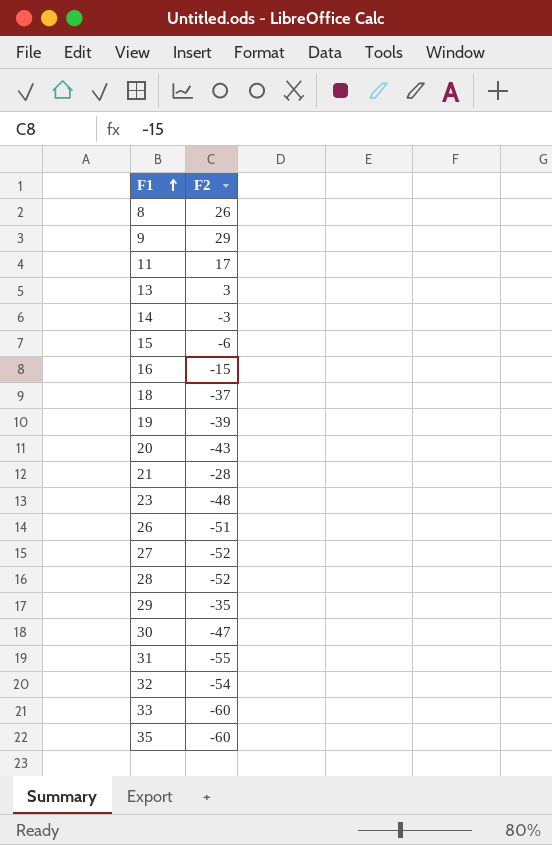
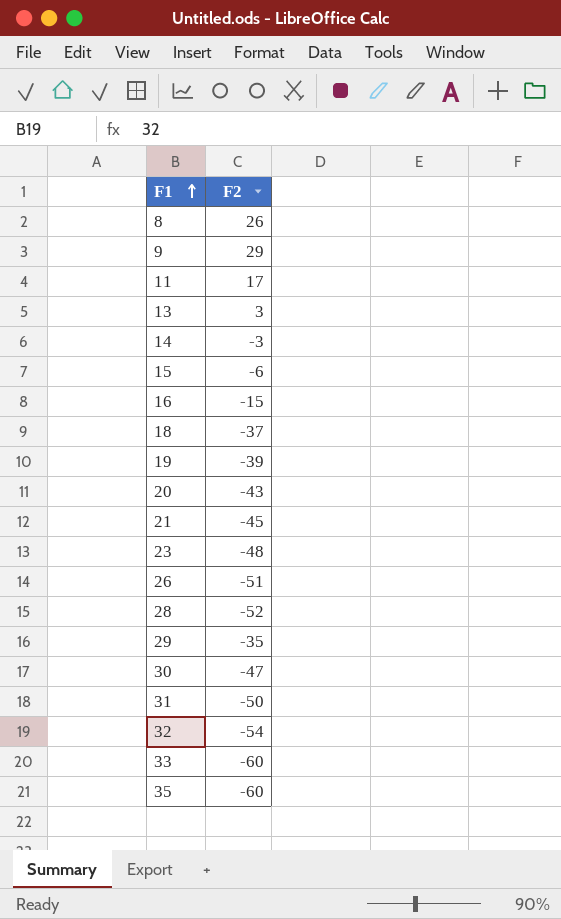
row 27: -52 -> none
21 | F2: -28 -> -45
31 | F2: -55 -> -50

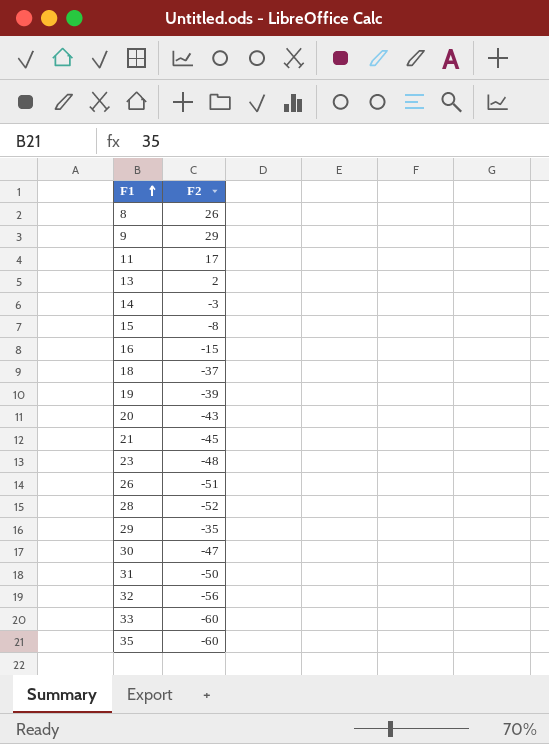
13 | F2: 3 -> 2
15 | F2: -6 -> -8
32 | F2: -54 -> -56

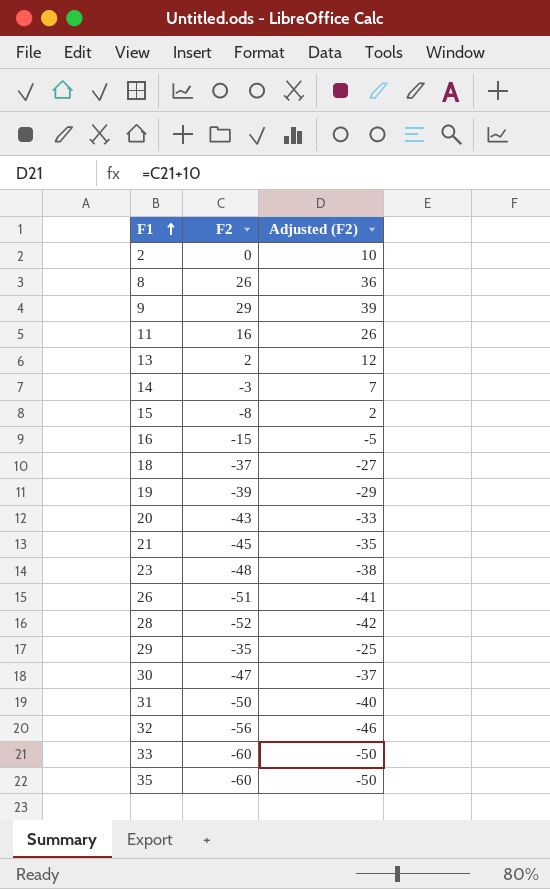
column Adjusted (F2) | formula: none -> [F2] + 10
row 2: none -> 0 | 10
11 | F2: 17 -> 16

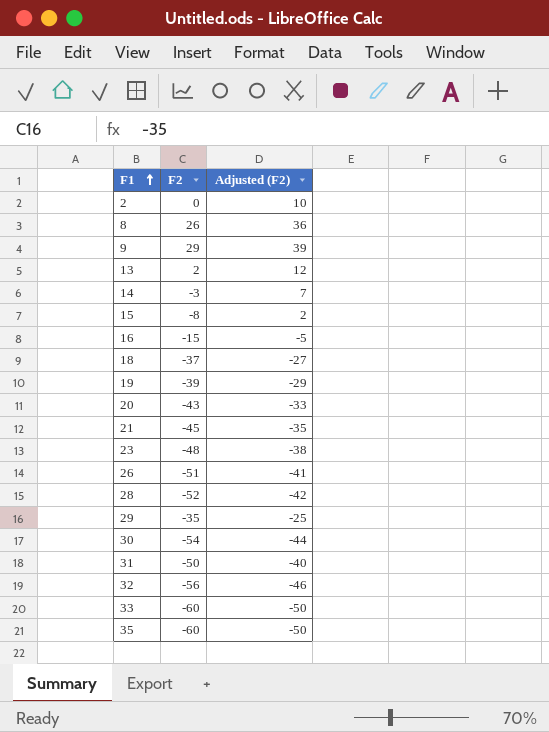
row 11: 16 | 26 -> none
30 | F2: -47 -> -54
30 | Adjusted (F2): -37 -> -44

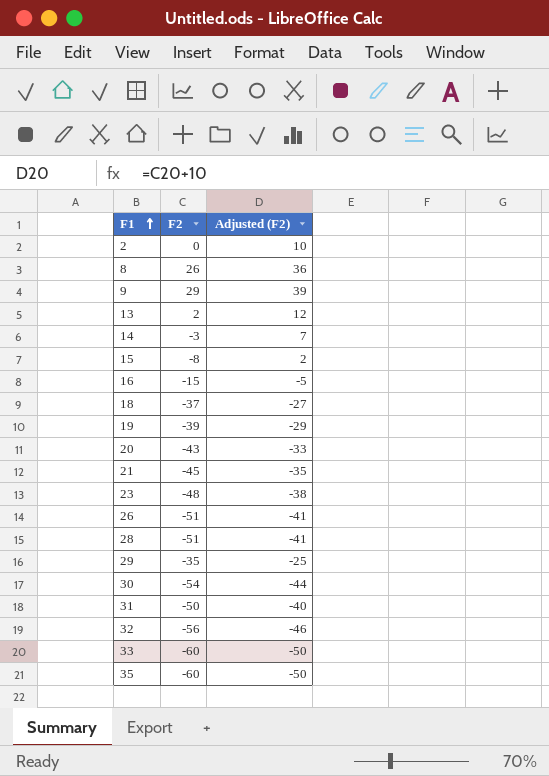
28 | F2: -52 -> -51
28 | Adjusted (F2): -42 -> -41

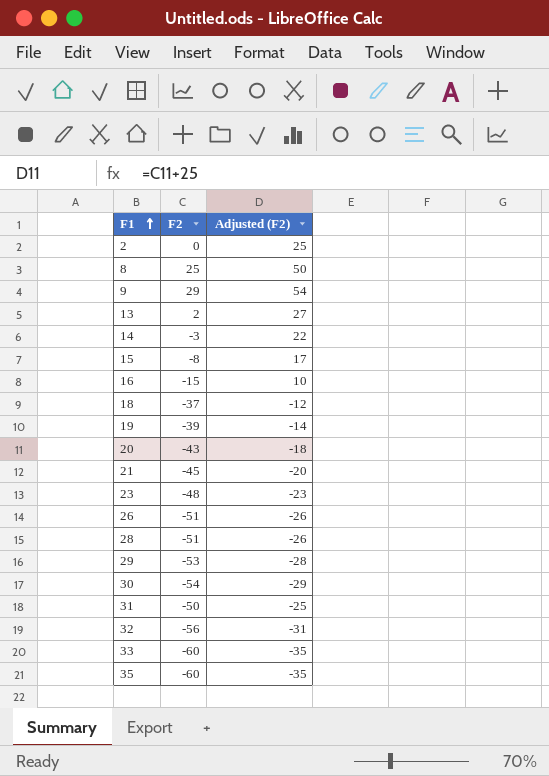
column Adjusted (F2) | formula: [F2] + 10 -> [F2] + 25
8 | F2: 26 -> 25
29 | F2: -35 -> -53

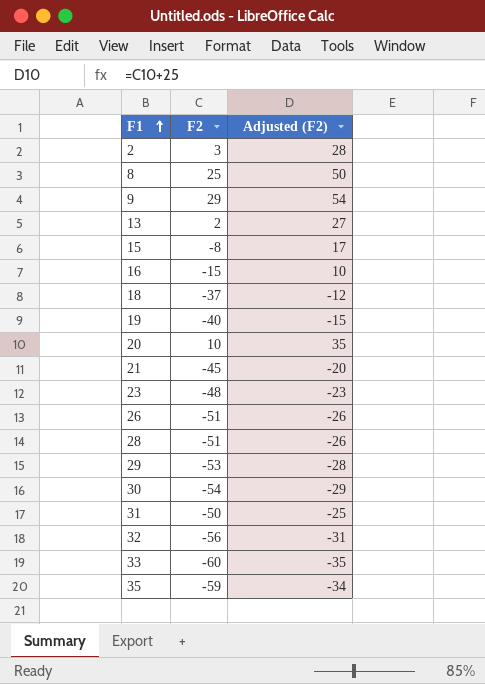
row 14: -3 | 22 -> none
2 | F2: 0 -> 3
2 | Adjusted (F2): 25 -> 28
19 | F2: -39 -> -40
19 | Adjusted (F2): -14 -> -15
20 | F2: -43 -> 10
20 | Adjusted (F2): -18 -> 35
35 | F2: -60 -> -59
35 | Adjusted (F2): -35 -> -34

